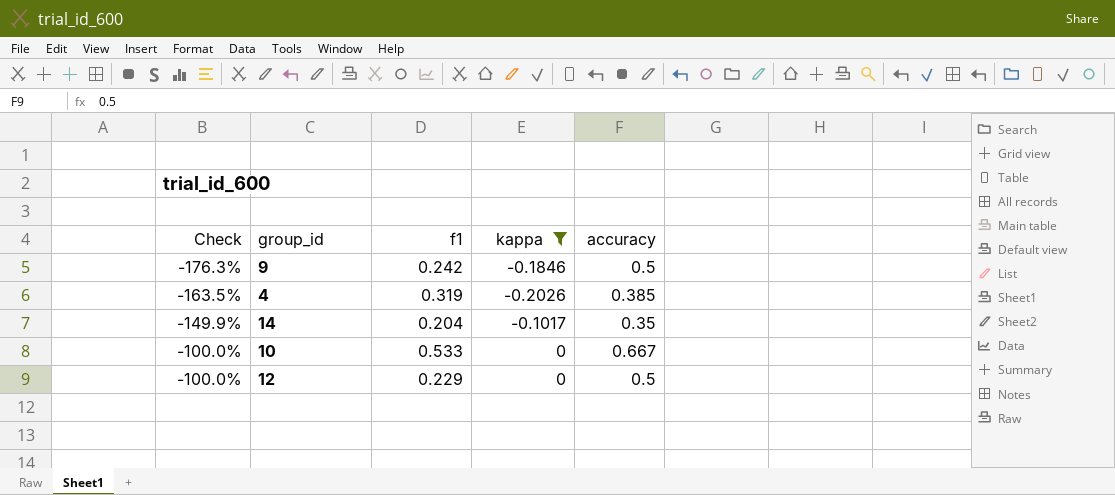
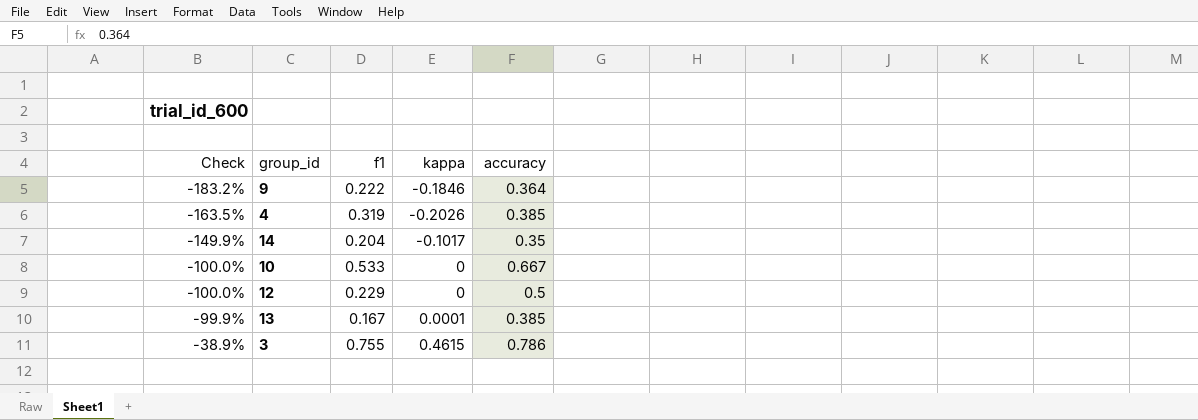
filter: kappa <= 0 -> none
9 | Check: -176.3% -> -183.2%
9 | f1: 0.242 -> 0.222
9 | accuracy: 0.5 -> 0.364

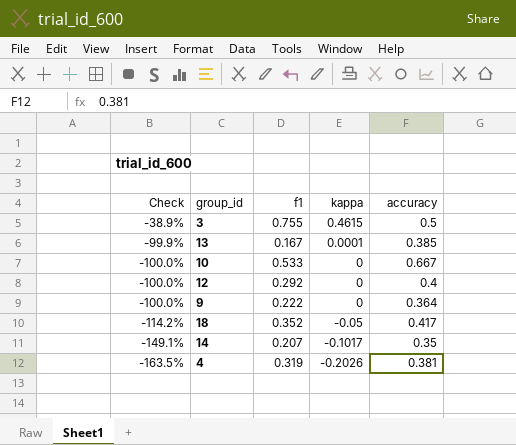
row order: Check ascending -> Check descending
3 | accuracy: 0.786 -> 0.5
12 | f1: 0.229 -> 0.292
12 | accuracy: 0.5 -> 0.4
9 | Check: -183.2% -> -100.0%
9 | kappa: -0.1846 -> 0
row 18: none -> -114.2% | 0.352 | -0.05 | 0.417
14 | Check: -149.9% -> -149.1%
14 | f1: 0.204 -> 0.207
4 | accuracy: 0.385 -> 0.381

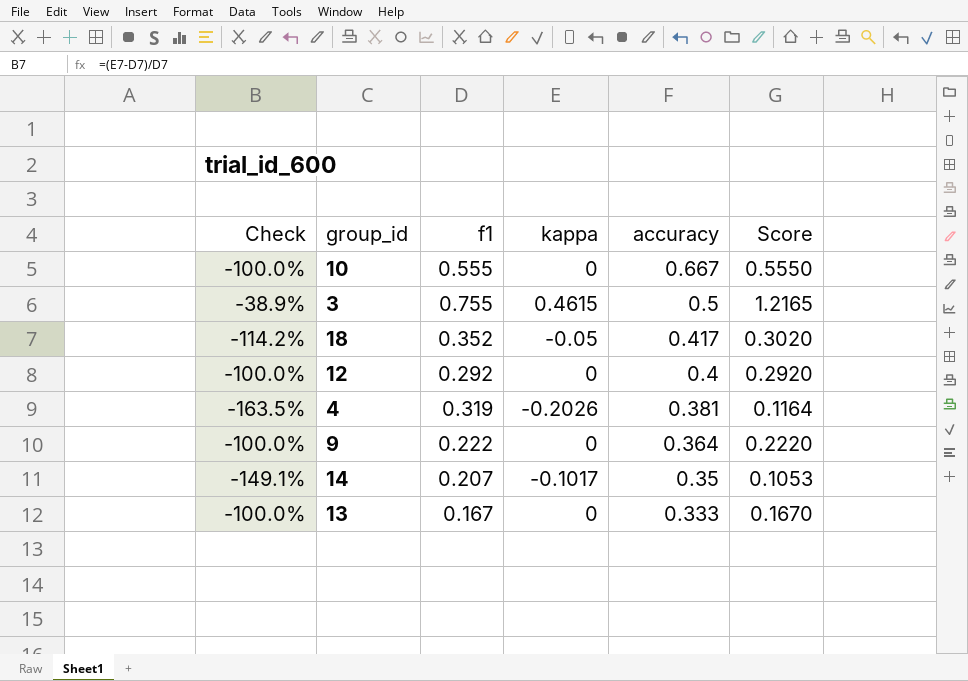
row order: Check descending -> accuracy descending
column Score | formula: none -> [f1] + [kappa]
10 | f1: 0.533 -> 0.555
13 | Check: -99.9% -> -100.0%
13 | kappa: 0.0001 -> 0
13 | accuracy: 0.385 -> 0.333

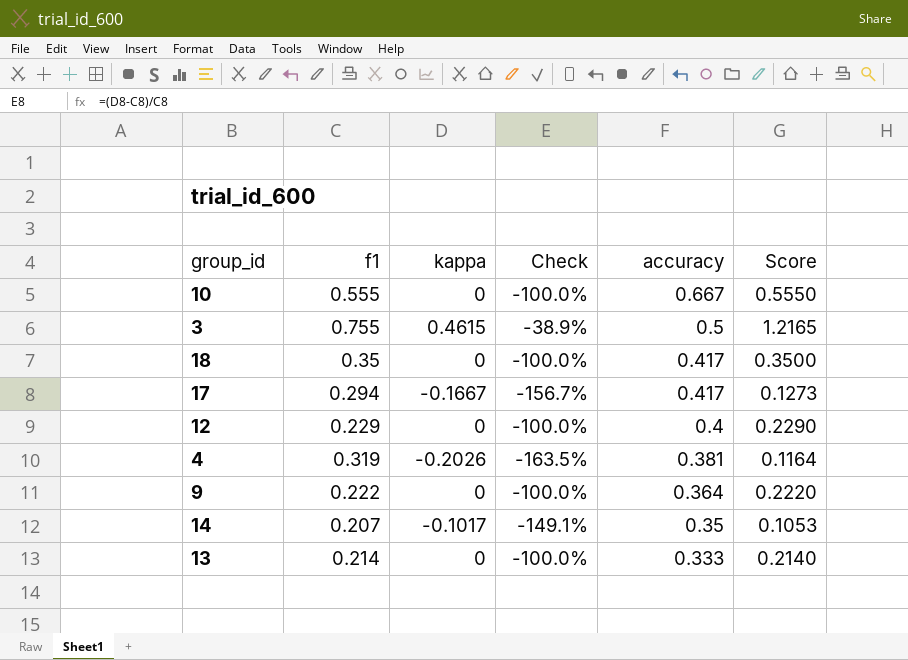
column Check | position: 1 -> 4
18 | f1: 0.352 -> 0.35
18 | kappa: -0.05 -> 0
18 | Check: -114.2% -> -100.0%
18 | Score: 0.3020 -> 0.3500
row 17: none -> 0.294 | -0.1667 | -156.7% | 0.417 | 0.1273
12 | f1: 0.292 -> 0.229
12 | Score: 0.2920 -> 0.2290
13 | f1: 0.167 -> 0.214
13 | Score: 0.1670 -> 0.2140

